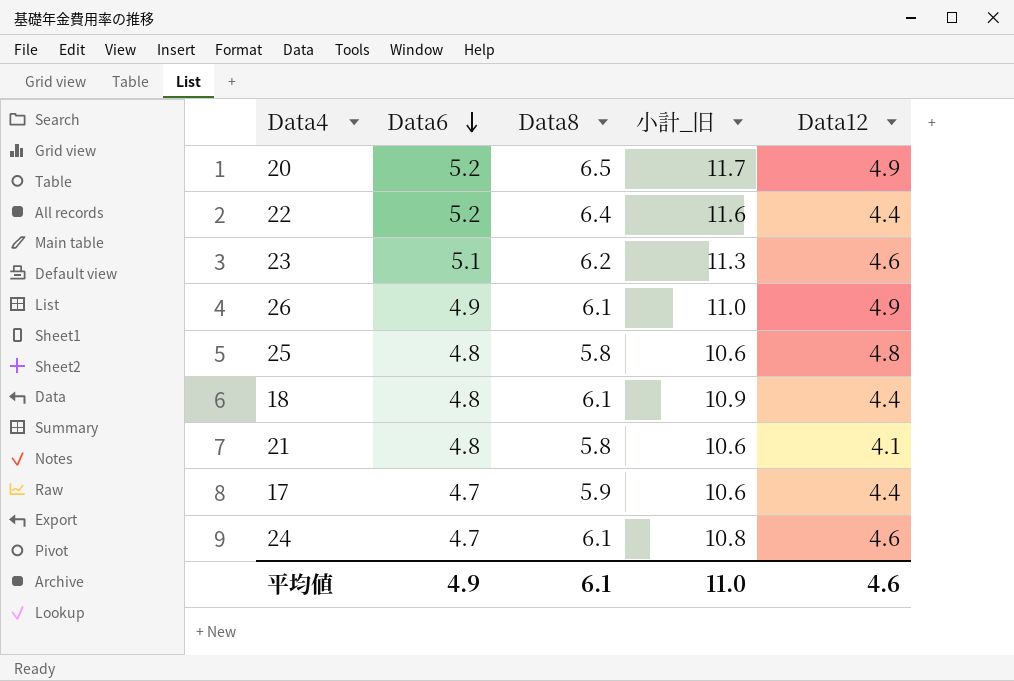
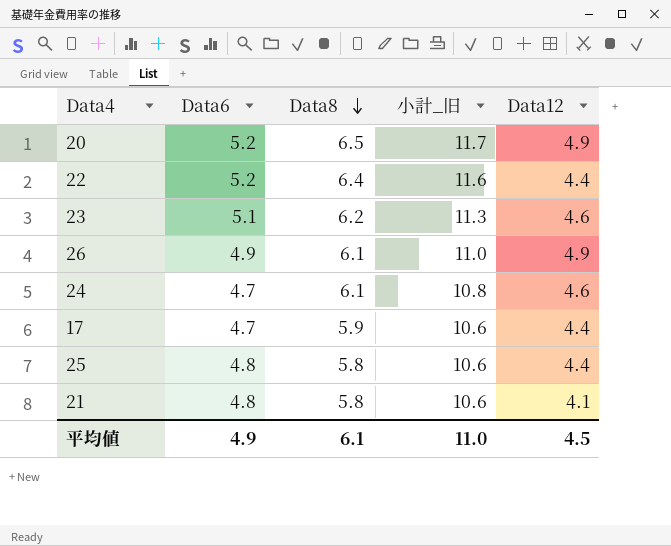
row order: Data6 descending -> Data8 descending
row 18: 4.8 | 6.1 | 10.9 | 4.4 -> none
25 | Data12: 4.8 -> 4.4
平均値 | Data12: 4.6 -> 4.5

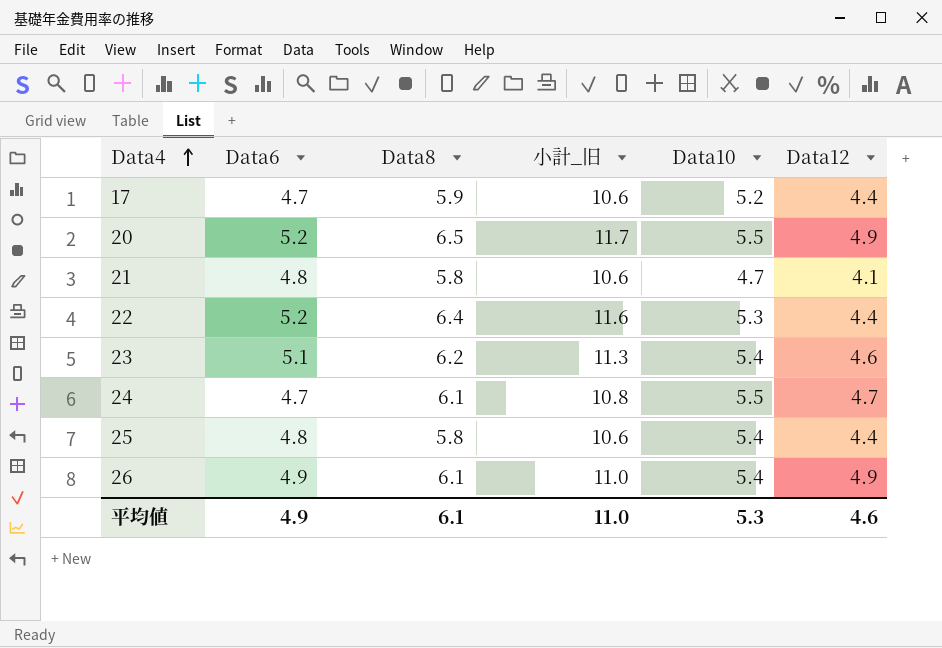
row order: Data8 descending -> Data4 ascending
column Data10 | position: none -> 5
24 | Data12: 4.6 -> 4.7
平均値 | Data12: 4.5 -> 4.6

